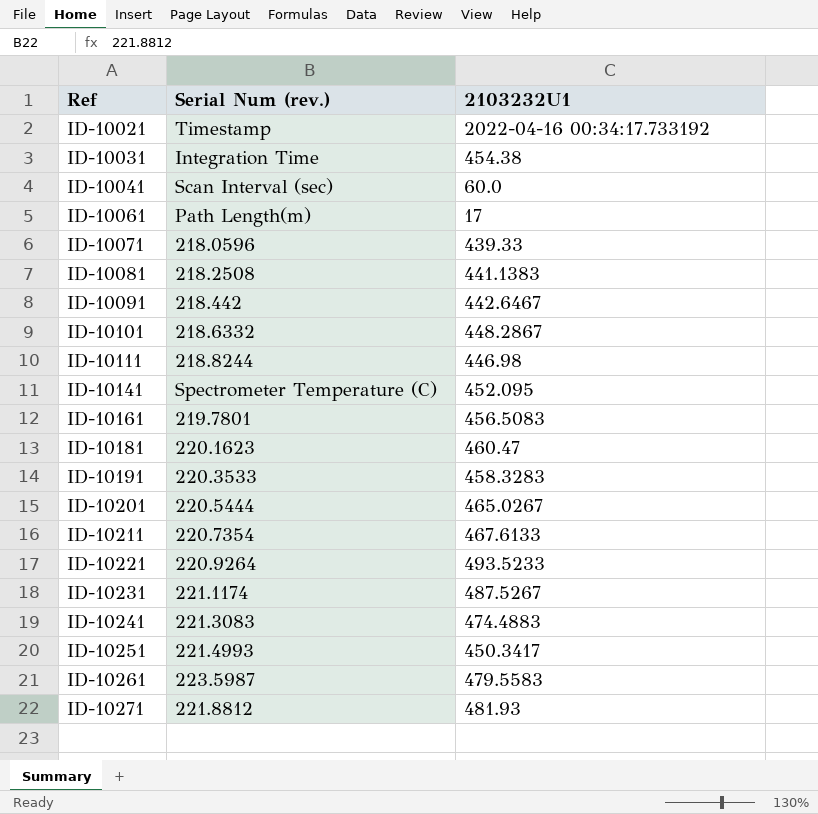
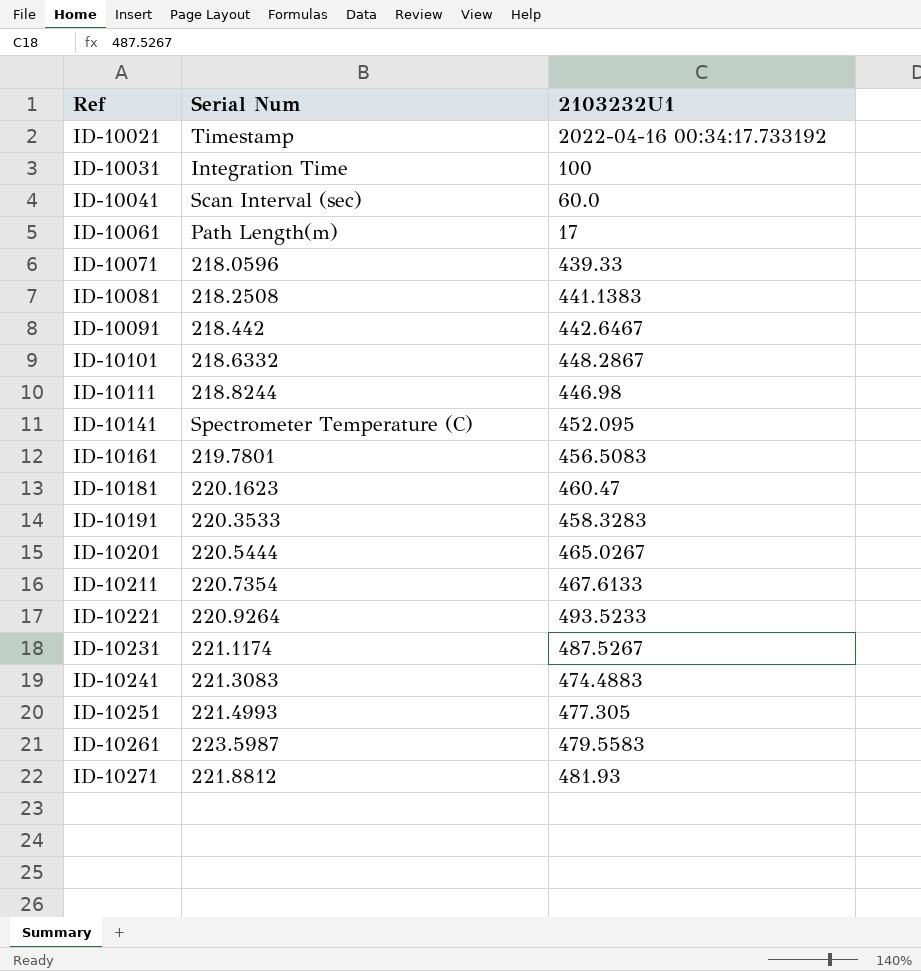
column name: Serial Num (rev.) -> Serial Num
ID-10031 | 2103232U1: 454.38 -> 100
ID-10251 | 2103232U1: 450.3417 -> 477.305

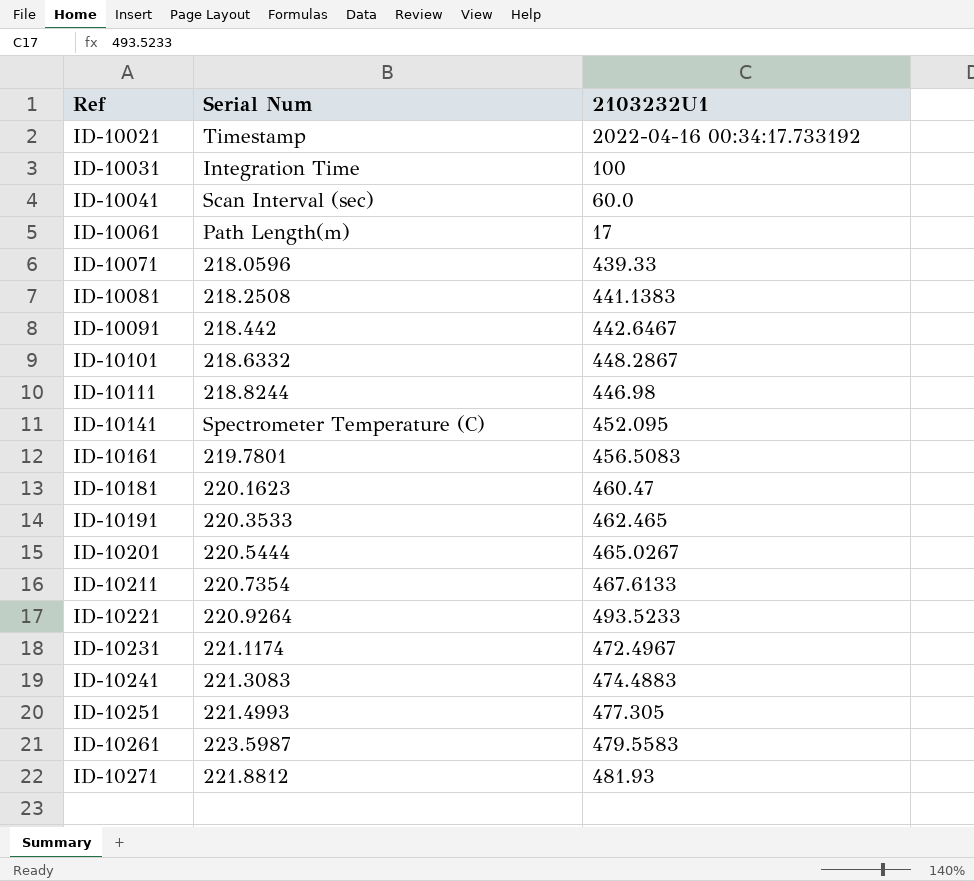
ID-10191 | 2103232U1: 458.3283 -> 462.465
ID-10231 | 2103232U1: 487.5267 -> 472.4967

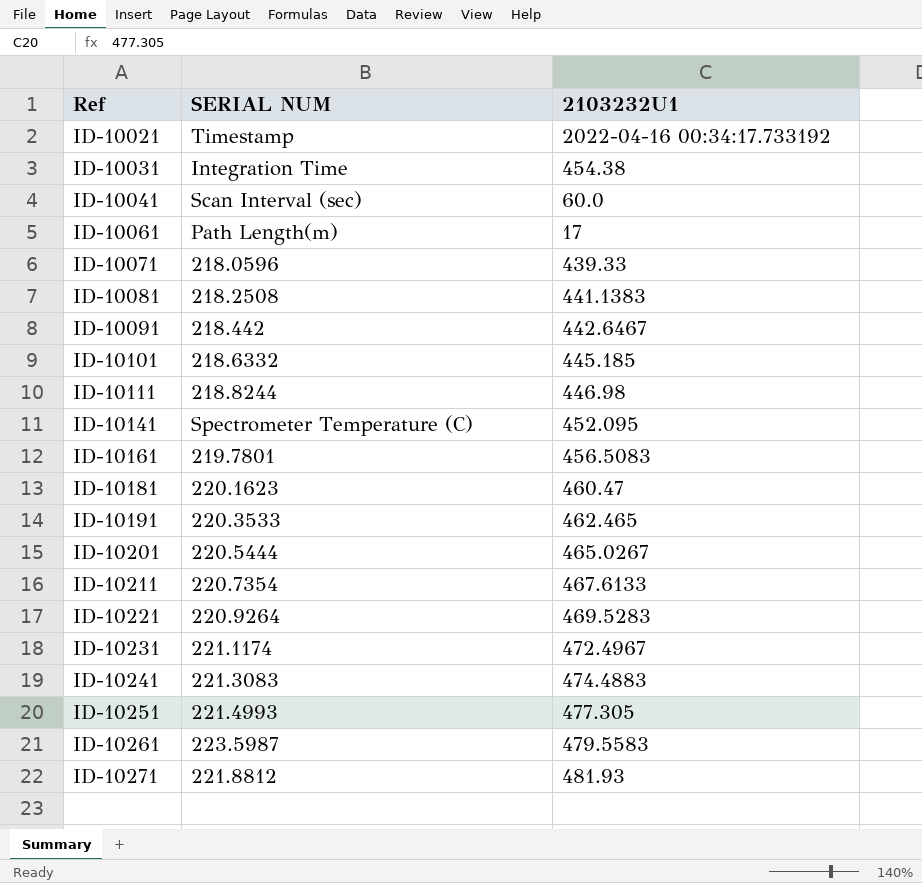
column name: Serial Num -> SERIAL NUM
ID-10031 | 2103232U1: 100 -> 454.38
ID-10101 | 2103232U1: 448.2867 -> 445.185
ID-10221 | 2103232U1: 493.5233 -> 469.5283

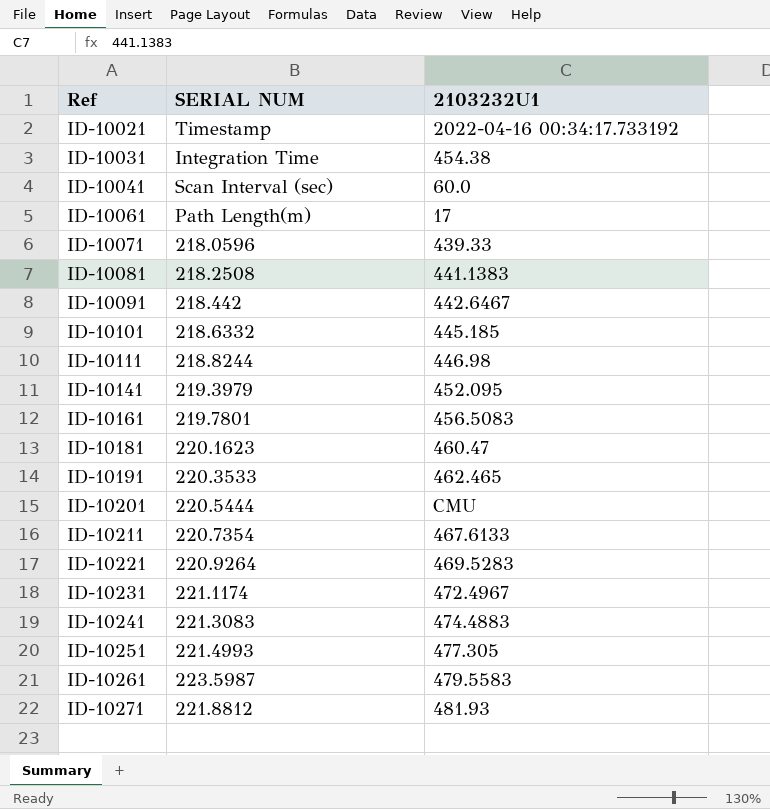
ID-10141 | SERIAL NUM: Spectrometer Temperature (C) -> 219.3979
ID-10201 | 2103232U1: 465.0267 -> CMU

